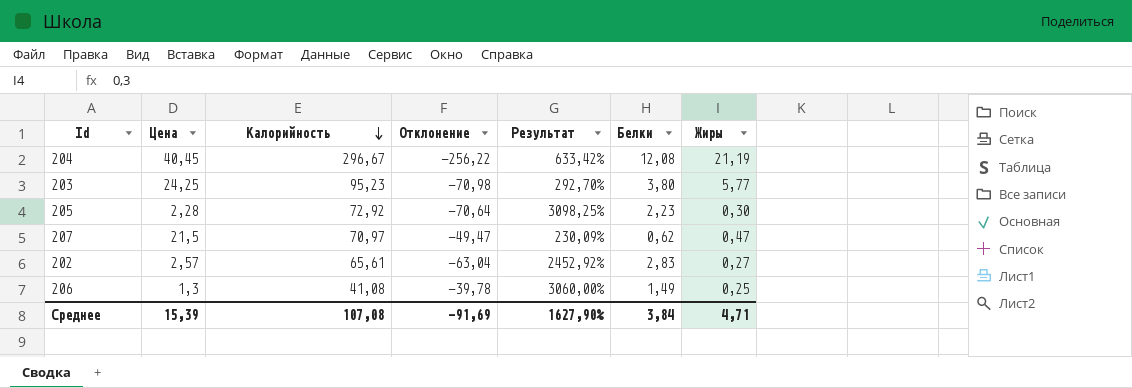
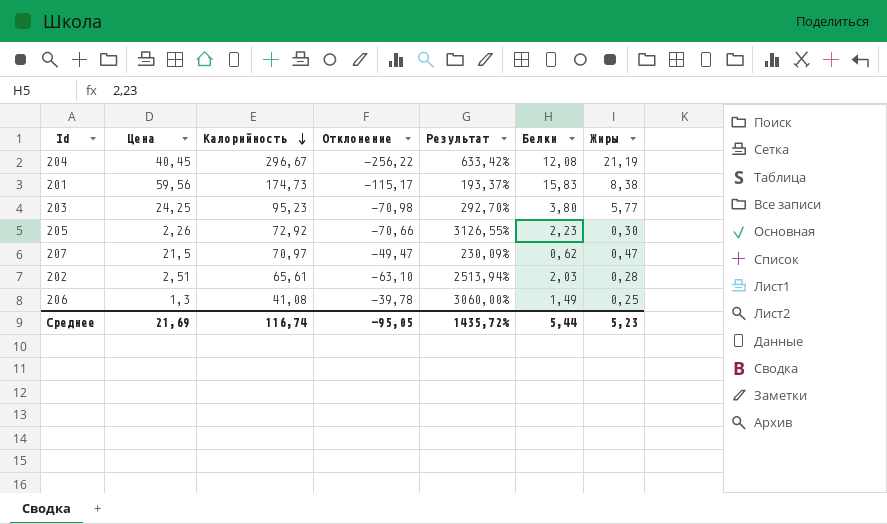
row 201: none -> 59,56 | 174,73 | -115,17 | 193,37% | 15,83 | 8,38
205 | Цена: 2,28 -> 2,26
205 | Отклонение: -70,64 -> -70,66
205 | Результат: 3098,25% -> 3126,55%
202 | Цена: 2,57 -> 2,51
202 | Отклонение: -63,04 -> -63,10
202 | Результат: 2452,92% -> 2513,94%
202 | Белки: 2,83 -> 2,03
202 | Жиры: 0,27 -> 0,28
Среднее | Цена: 15,39 -> 21,69
Среднее | Калорийность: 107,08 -> 116,74
Среднее | Отклонение: -91,69 -> -95,05
Среднее | Результат: 1627,90% -> 1435,72%
Среднее | Белки: 3,84 -> 5,44
Среднее | Жиры: 4,71 -> 5,23

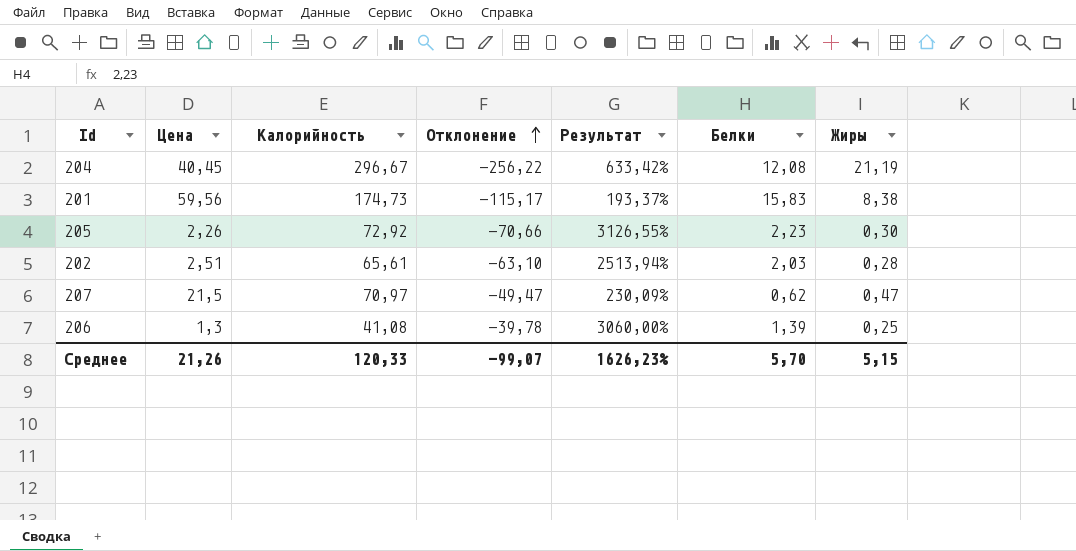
row order: Калорийность descending -> Отклонение ascending
row 203: 24,25 | 95,23 | -70,98 | 292,70% | 3,80 | 5,77 -> none
206 | Белки: 1,49 -> 1,39
Среднее | Цена: 21,69 -> 21,26
Среднее | Калорийность: 116,74 -> 120,33
Среднее | Отклонение: -95,05 -> -99,07
Среднее | Результат: 1435,72% -> 1626,23%
Среднее | Белки: 5,44 -> 5,70
Среднее | Жиры: 5,23 -> 5,15

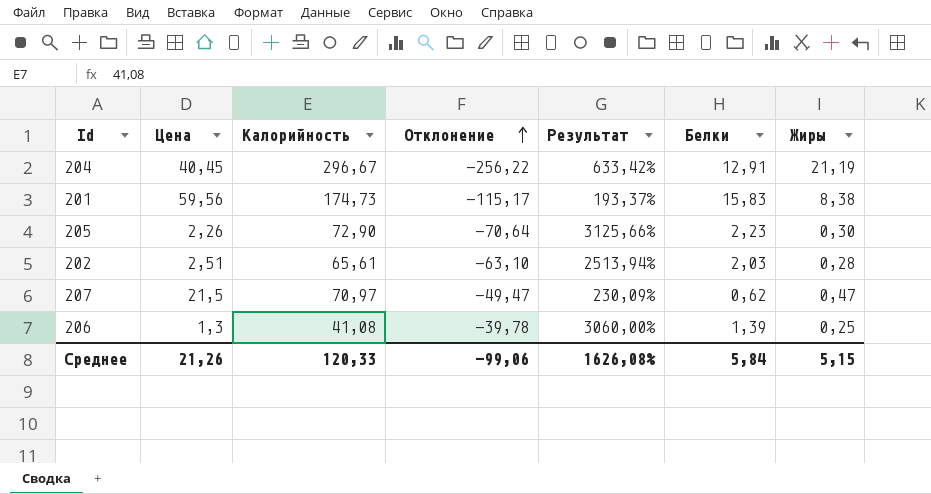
204 | Белки: 12,08 -> 12,91
205 | Калорийность: 72,92 -> 72,90
205 | Отклонение: -70,66 -> -70,64
205 | Результат: 3126,55% -> 3125,66%
Среднее | Отклонение: -99,07 -> -99,06
Среднее | Результат: 1626,23% -> 1626,08%
Среднее | Белки: 5,70 -> 5,84

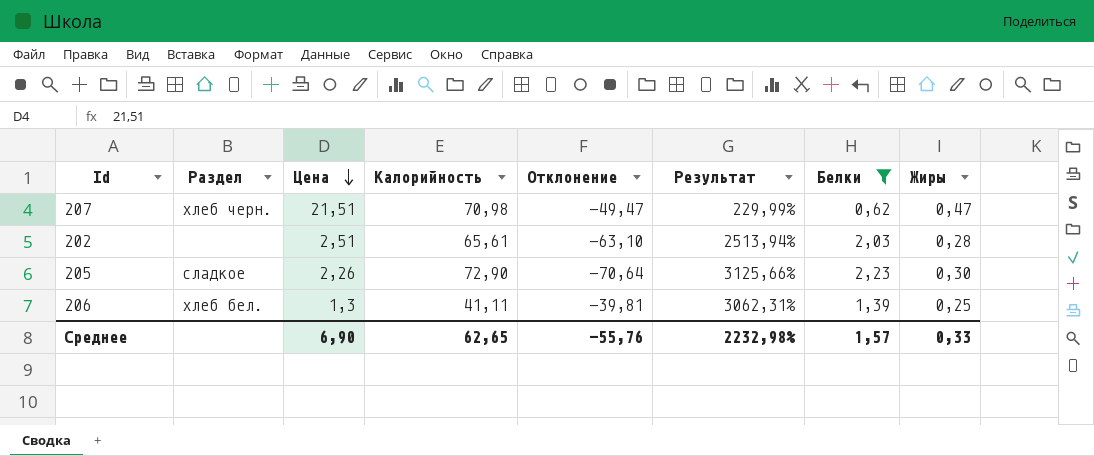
filter: none -> Белки <= 2,23
row order: Отклонение ascending -> Цена descending
column Раздел | position: none -> 2
207 | Цена: 21,5 -> 21,51
207 | Калорийность: 70,97 -> 70,98
207 | Результат: 230,09% -> 229,99%
206 | Калорийность: 41,08 -> 41,11
206 | Отклонение: -39,78 -> -39,81
206 | Результат: 3060,00% -> 3062,31%
Среднее | Цена: 21,26 -> 6,90
Среднее | Калорийность: 120,33 -> 62,65
Среднее | Отклонение: -99,06 -> -55,76
Среднее | Результат: 1626,08% -> 2232,98%
Среднее | Белки: 5,84 -> 1,57
Среднее | Жиры: 5,15 -> 0,33

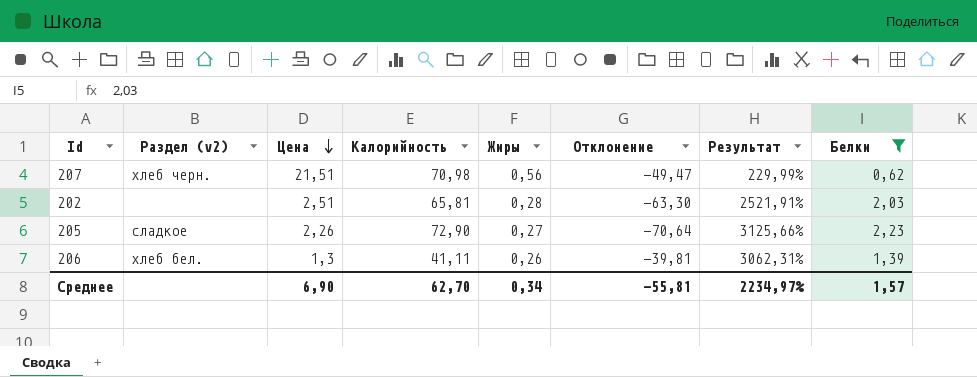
column name: Раздел -> Раздел (v2)
column Жиры | position: 8 -> 5
207 | Жиры: 0,47 -> 0,56
202 | Калорийность: 65,61 -> 65,81
202 | Отклонение: -63,10 -> -63,30
202 | Результат: 2513,94% -> 2521,91%
205 | Жиры: 0,30 -> 0,27
206 | Жиры: 0,25 -> 0,26
Среднее | Калорийность: 62,65 -> 62,70
Среднее | Жиры: 0,33 -> 0,34
Среднее | Отклонение: -55,76 -> -55,81
Среднее | Результат: 2232,98% -> 2234,97%

